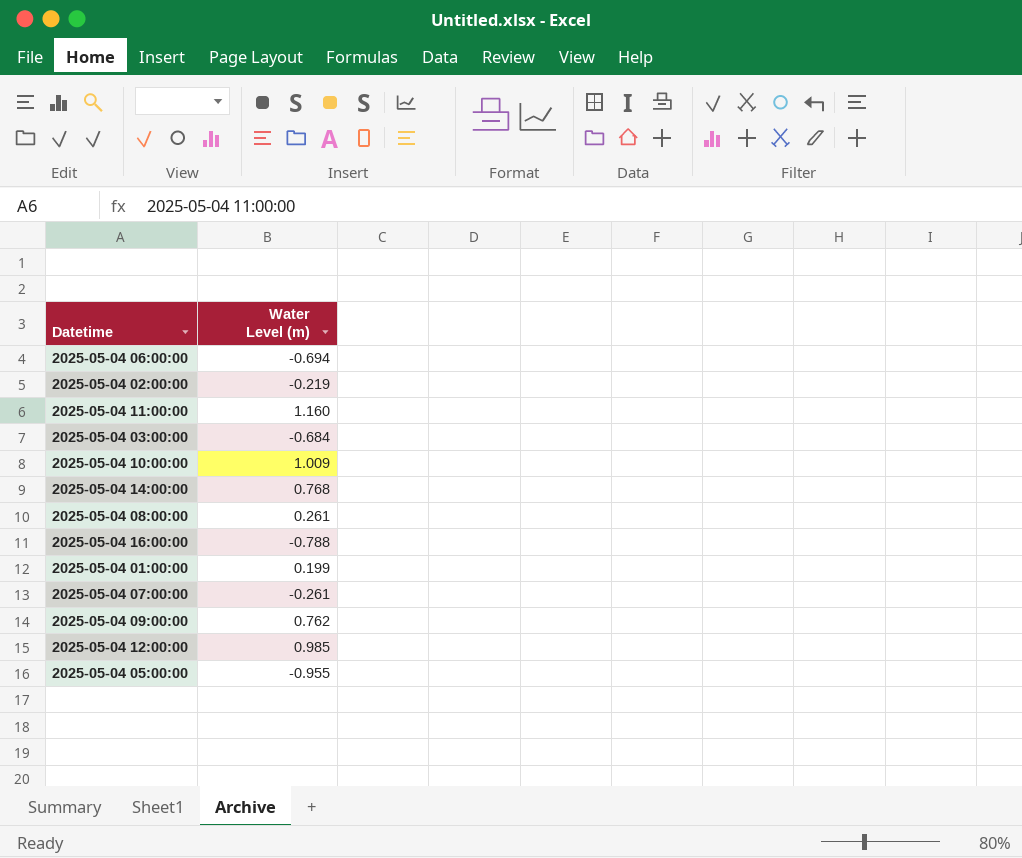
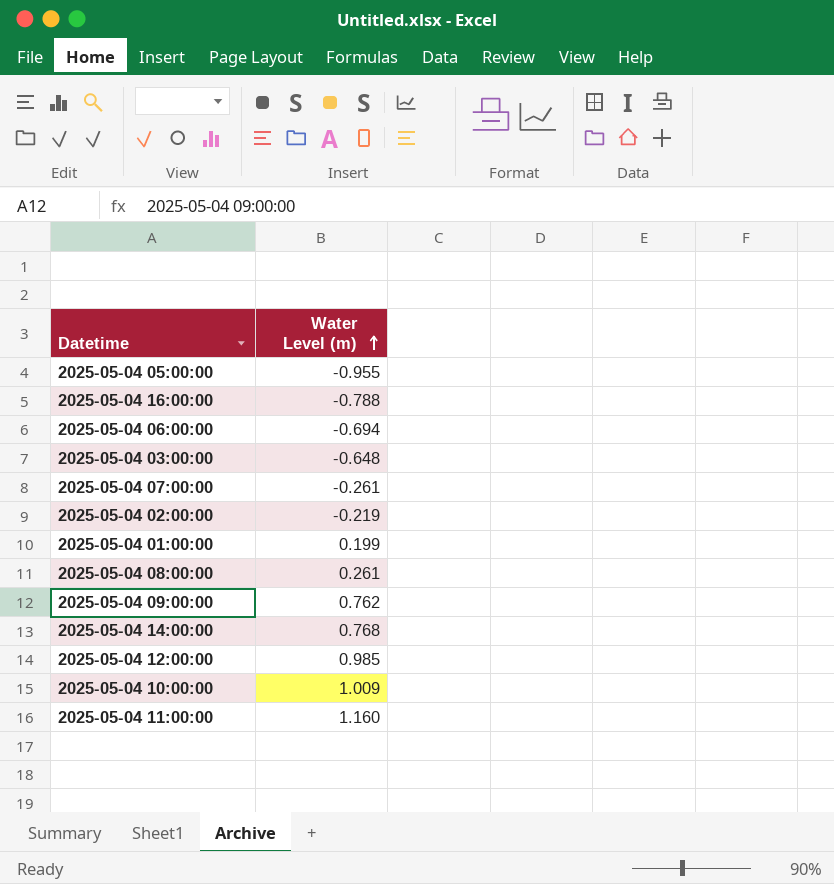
row order: none -> Water Level (m) ascending
2025-05-04 03:00:00 | Water Level (m): -0.684 -> -0.648

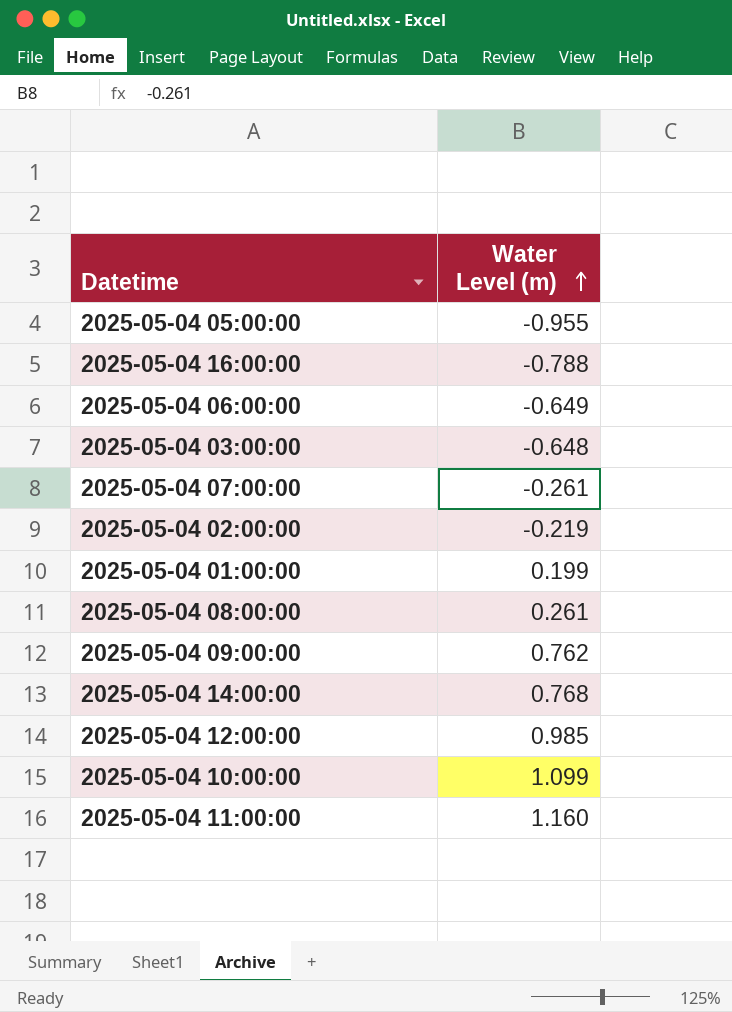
2025-05-04 06:00:00 | Water Level (m): -0.694 -> -0.649
2025-05-04 10:00:00 | Water Level (m): 1.009 -> 1.099

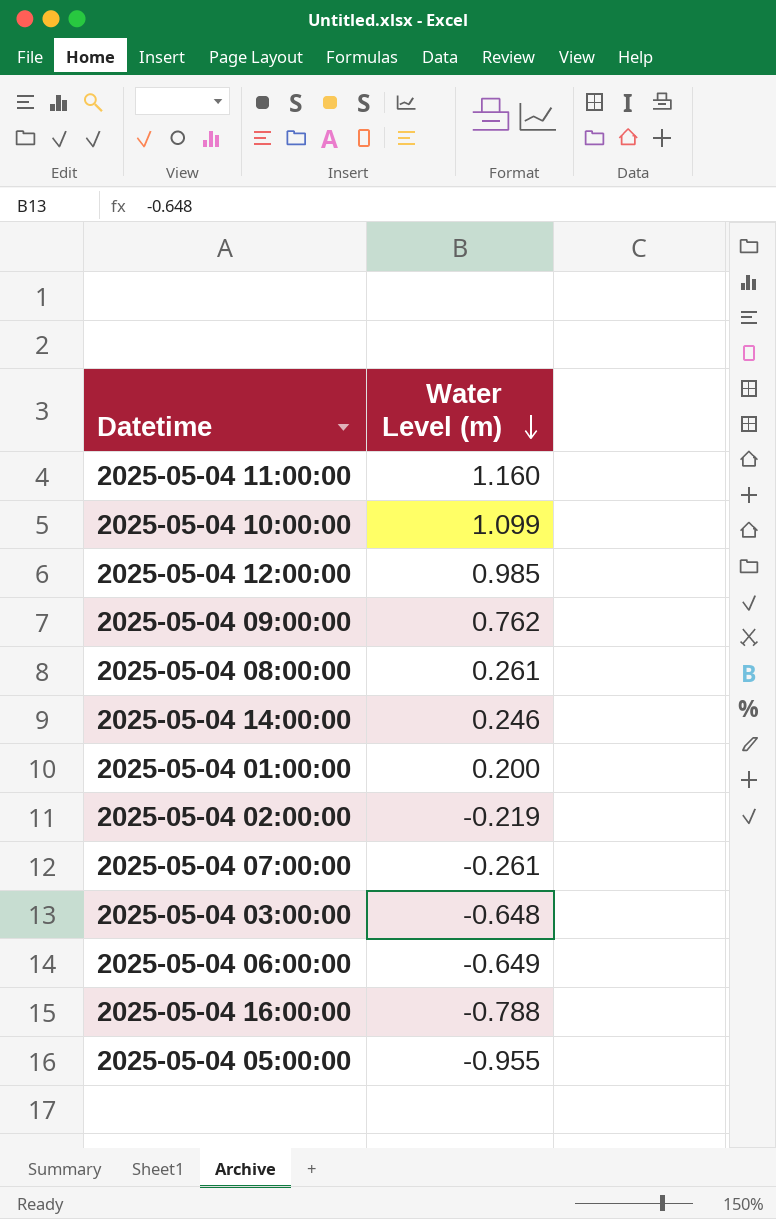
row order: Water Level (m) ascending -> Water Level (m) descending
2025-05-04 14:00:00 | Water Level (m): 0.768 -> 0.246
2025-05-04 01:00:00 | Water Level (m): 0.199 -> 0.200

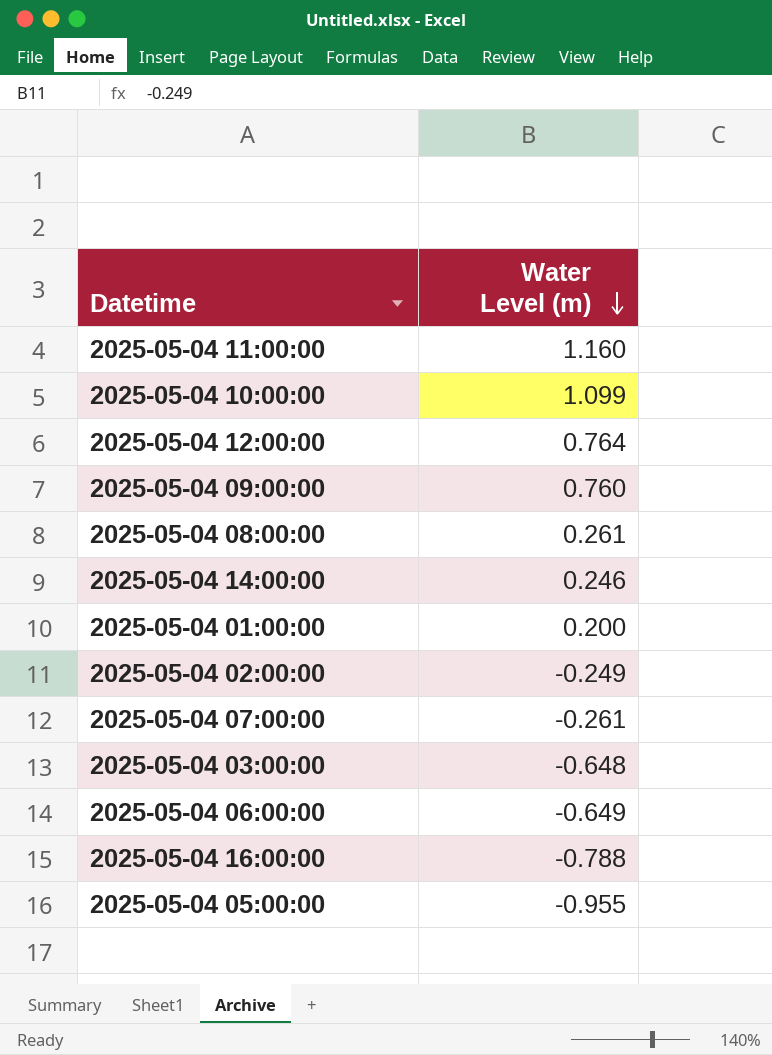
2025-05-04 12:00:00 | Water Level (m): 0.985 -> 0.764
2025-05-04 09:00:00 | Water Level (m): 0.762 -> 0.760
2025-05-04 02:00:00 | Water Level (m): -0.219 -> -0.249

